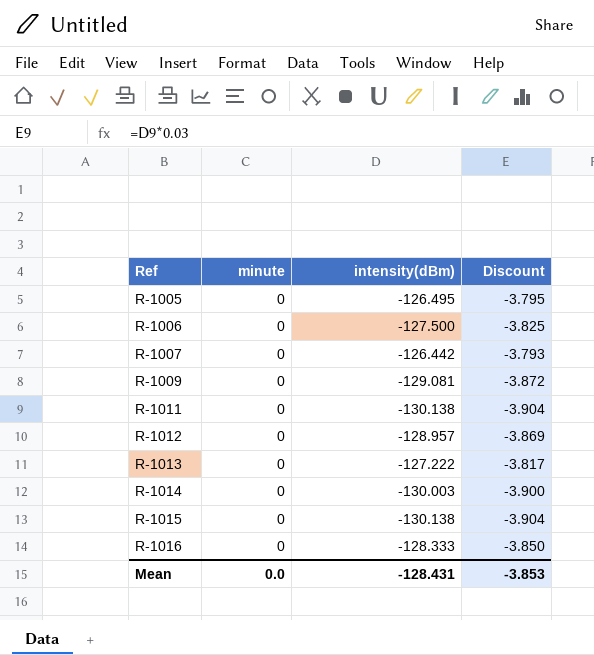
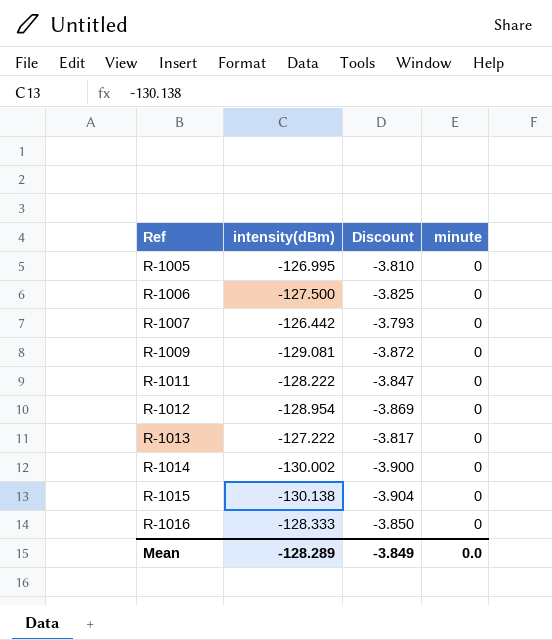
column minute | position: 2 -> 4
R-1005 | intensity(dBm): -126.495 -> -126.995
R-1005 | Discount: -3.795 -> -3.810
R-1011 | intensity(dBm): -130.138 -> -128.222
R-1011 | Discount: -3.904 -> -3.847
R-1012 | intensity(dBm): -128.957 -> -128.954
R-1014 | intensity(dBm): -130.003 -> -130.002
Mean | intensity(dBm): -128.431 -> -128.289
Mean | Discount: -3.853 -> -3.849

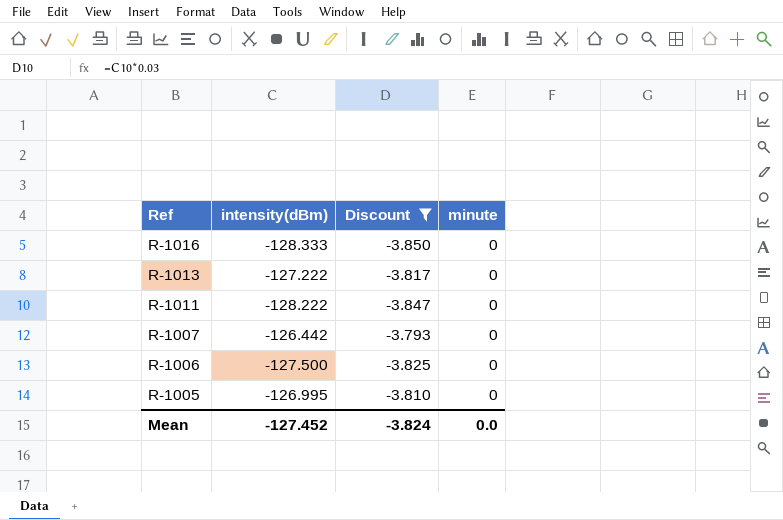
filter: none -> Discount >= -3.850
row order: Ref ascending -> Ref descending
Mean | intensity(dBm): -128.289 -> -127.452
Mean | Discount: -3.849 -> -3.824

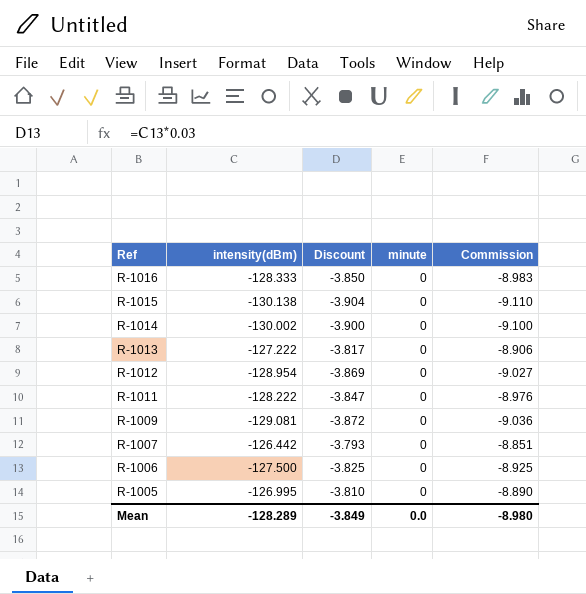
filter: Discount >= -3.850 -> none
column Commission | formula: none -> [intensity(dBm)] * 0.07
Mean | intensity(dBm): -127.452 -> -128.289
Mean | Discount: -3.824 -> -3.849

